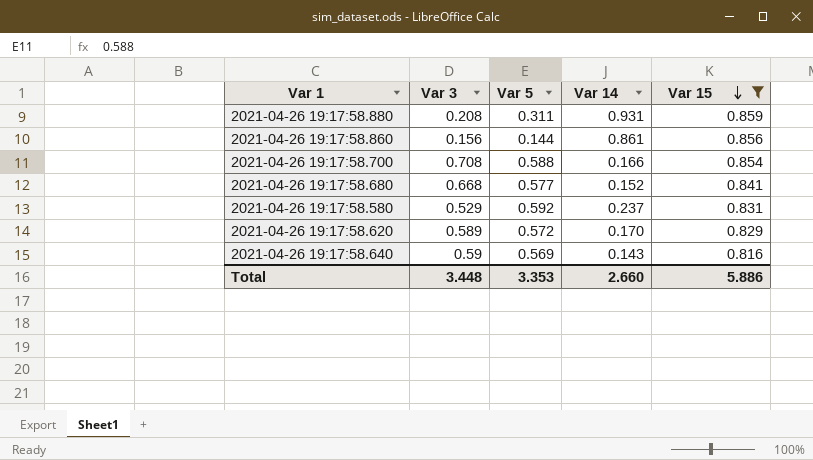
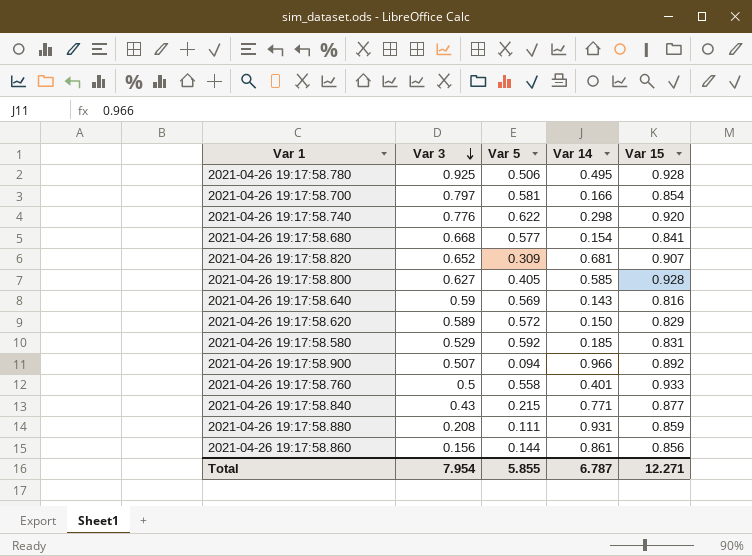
filter: Var 15 <= 0.859 -> none
row order: Var 15 descending -> Var 3 descending
2021-04-26 19:17:58.700 | Var 3: 0.708 -> 0.797
2021-04-26 19:17:58.700 | Var 5: 0.588 -> 0.581
2021-04-26 19:17:58.680 | Var 14: 0.152 -> 0.154
2021-04-26 19:17:58.620 | Var 14: 0.170 -> 0.150
2021-04-26 19:17:58.580 | Var 14: 0.237 -> 0.185
2021-04-26 19:17:58.880 | Var 5: 0.311 -> 0.111
Total | Var 3: 3.448 -> 7.954
Total | Var 5: 3.353 -> 5.855
Total | Var 14: 2.660 -> 6.787
Total | Var 15: 5.886 -> 12.271

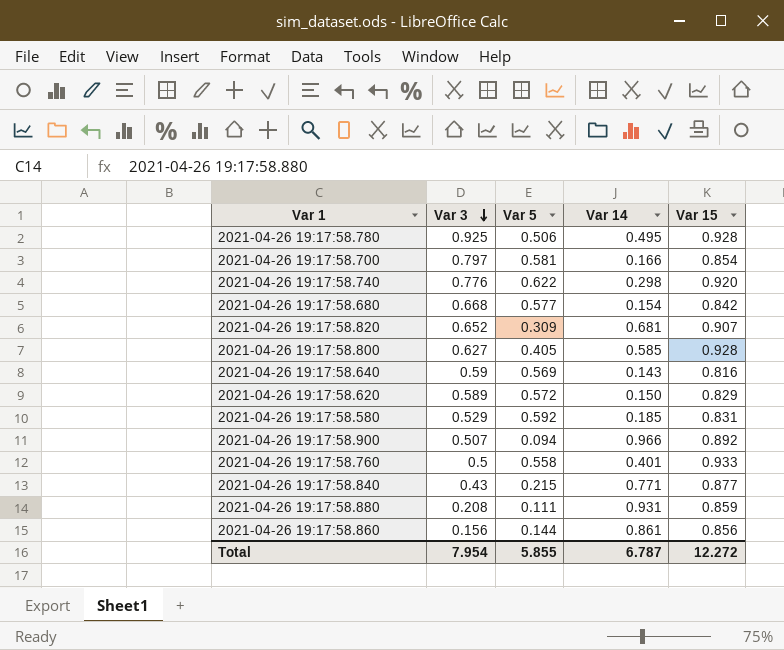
2021-04-26 19:17:58.680 | Var 15: 0.841 -> 0.842
Total | Var 15: 12.271 -> 12.272

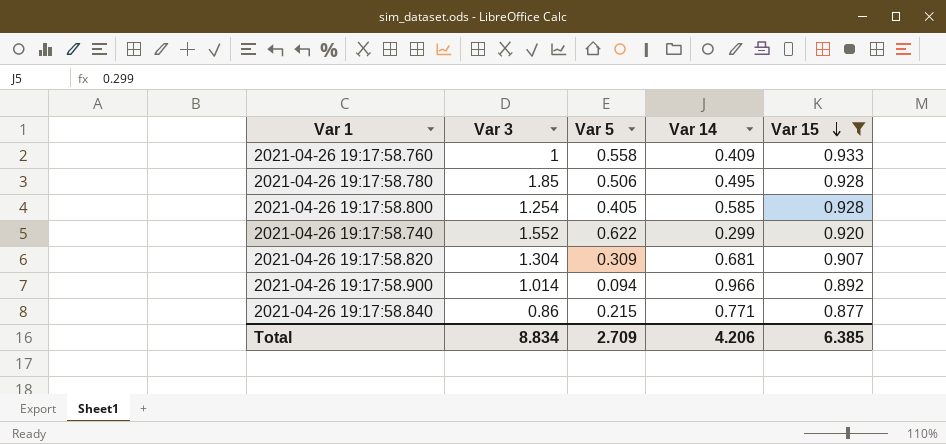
filter: none -> Var 15 >= 0.877
row order: Var 3 descending -> Var 15 descending
2021-04-26 19:17:58.760 | Var 3: 0.5 -> 1
2021-04-26 19:17:58.760 | Var 14: 0.401 -> 0.409
2021-04-26 19:17:58.780 | Var 3: 0.925 -> 1.85
2021-04-26 19:17:58.800 | Var 3: 0.627 -> 1.254
2021-04-26 19:17:58.740 | Var 3: 0.776 -> 1.552
2021-04-26 19:17:58.740 | Var 14: 0.298 -> 0.299
2021-04-26 19:17:58.820 | Var 3: 0.652 -> 1.304
2021-04-26 19:17:58.900 | Var 3: 0.507 -> 1.014
2021-04-26 19:17:58.840 | Var 3: 0.43 -> 0.86
Total | Var 3: 7.954 -> 8.834
Total | Var 5: 5.855 -> 2.709
Total | Var 14: 6.787 -> 4.206
Total | Var 15: 12.272 -> 6.385

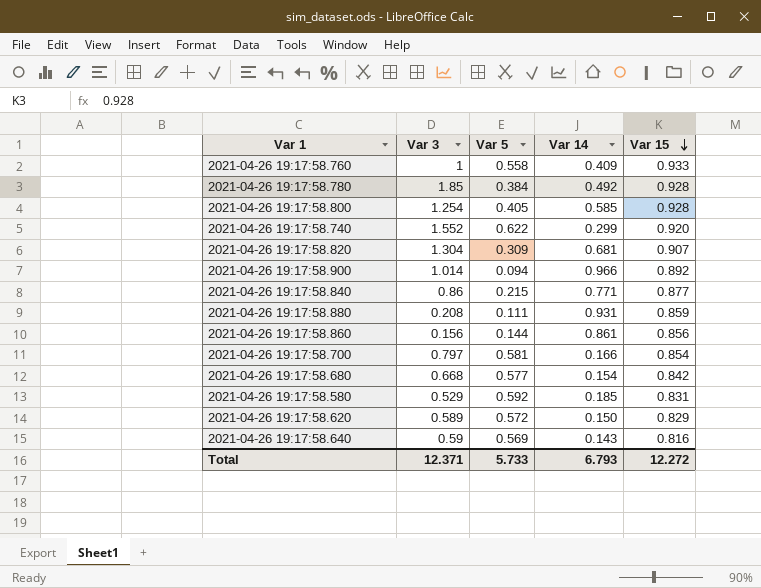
filter: Var 15 >= 0.877 -> none
2021-04-26 19:17:58.780 | Var 5: 0.506 -> 0.384
2021-04-26 19:17:58.780 | Var 14: 0.495 -> 0.492
Total | Var 3: 8.834 -> 12.371
Total | Var 5: 2.709 -> 5.733
Total | Var 14: 4.206 -> 6.793
Total | Var 15: 6.385 -> 12.272

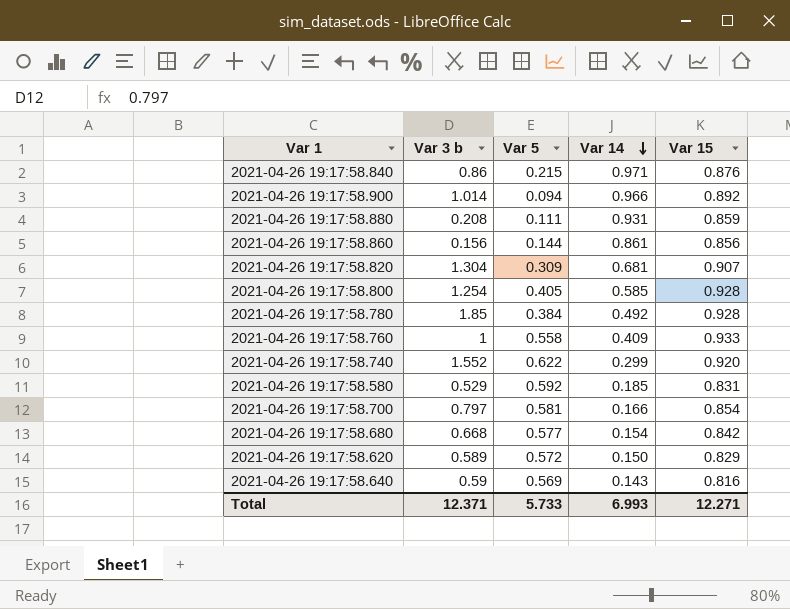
row order: Var 15 descending -> Var 14 descending
column name: Var 3 -> Var 3 b
2021-04-26 19:17:58.840 | Var 14: 0.771 -> 0.971
2021-04-26 19:17:58.840 | Var 15: 0.877 -> 0.876
Total | Var 14: 6.793 -> 6.993
Total | Var 15: 12.272 -> 12.271

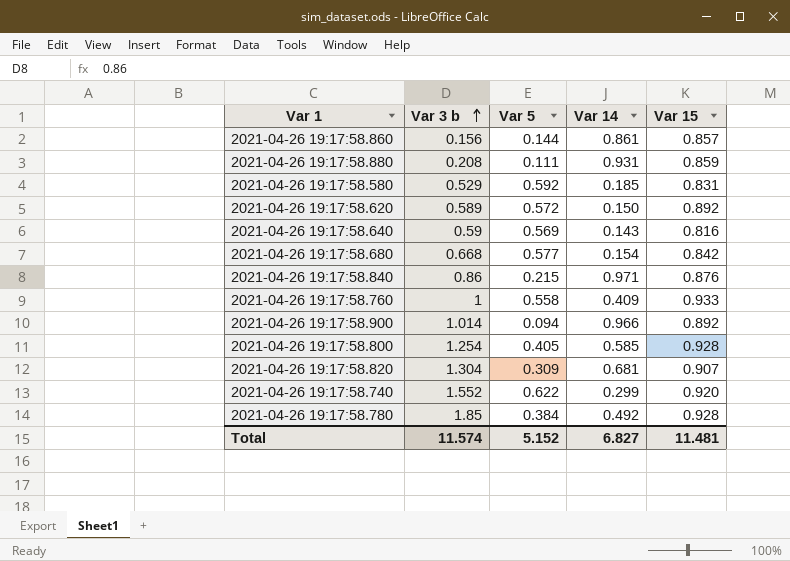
row order: Var 14 descending -> Var 3 b ascending
row 2021-04-26 19:17:58.700: 0.797 | 0.581 | 0.166 | 0.854 -> none
2021-04-26 19:17:58.860 | Var 15: 0.856 -> 0.857
2021-04-26 19:17:58.620 | Var 15: 0.829 -> 0.892
Total | Var 3 b: 12.371 -> 11.574
Total | Var 5: 5.733 -> 5.152
Total | Var 14: 6.993 -> 6.827
Total | Var 15: 12.271 -> 11.481

